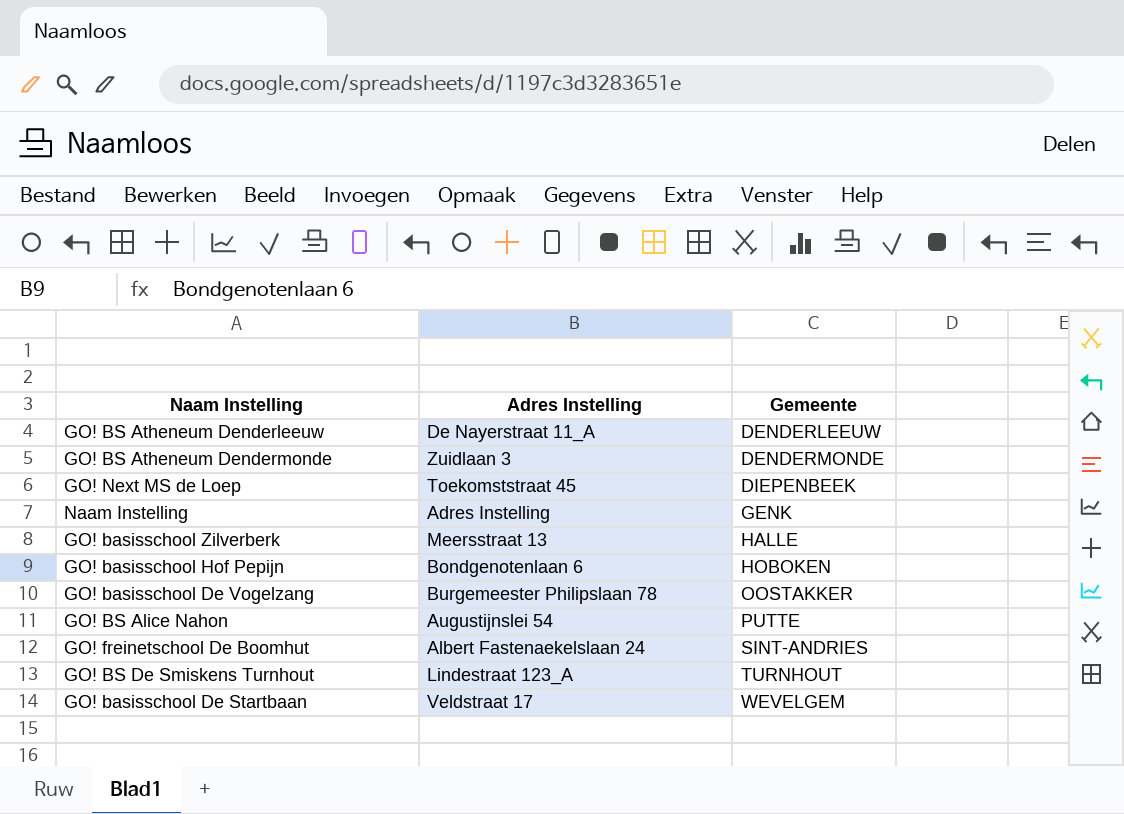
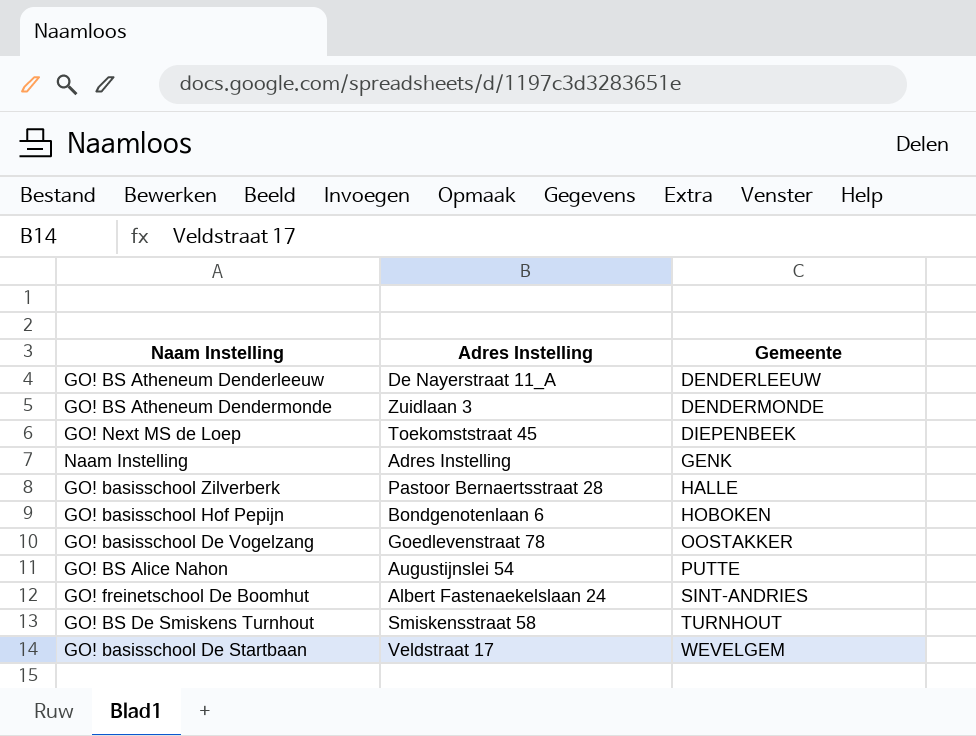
GO! basisschool Zilverberk | Adres Instelling: Meersstraat 13 -> Pastoor Bernaertsstraat 28
GO! basisschool De Vogelzang | Adres Instelling: Burgemeester Philipslaan 78 -> Goedlevenstraat 78
GO! BS De Smiskens Turnhout | Adres Instelling: Lindestraat 123_A -> Smiskensstraat 58

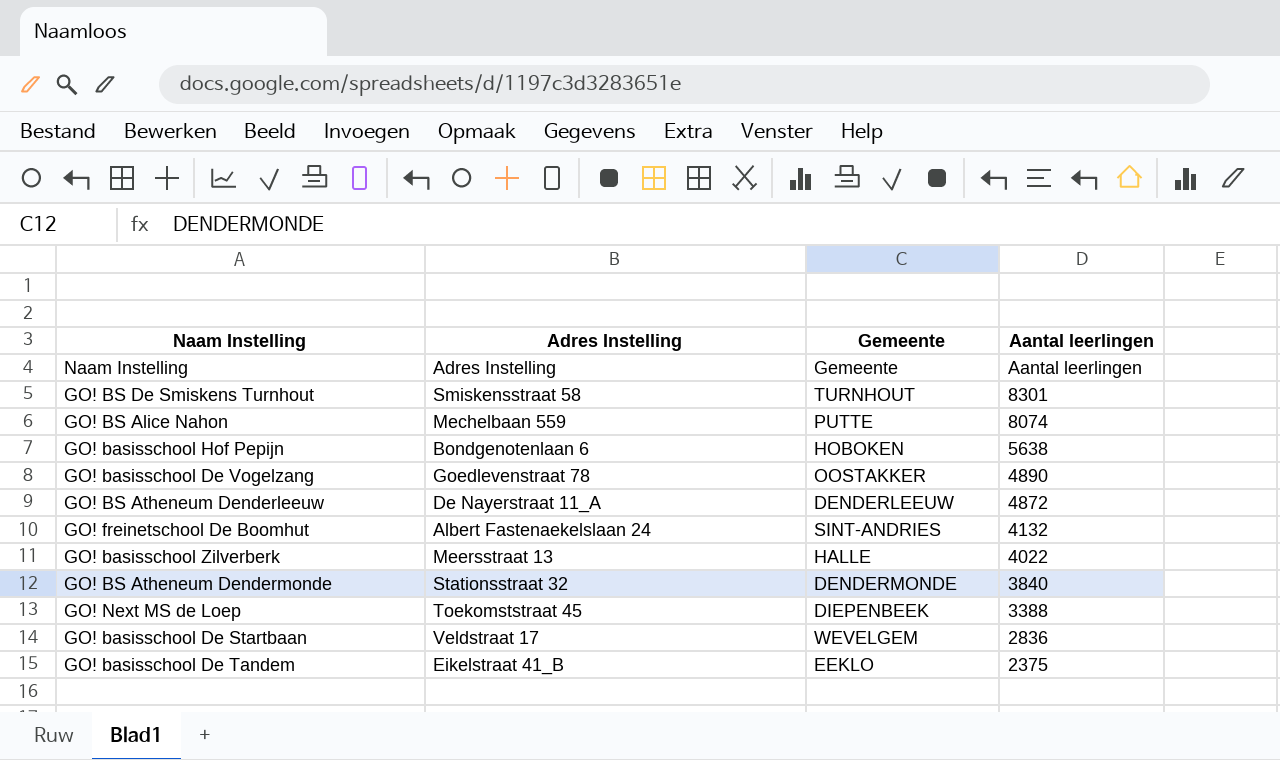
row order: Gemeente ascending -> Aantal leerlingen descending
column Aantal leerlingen | position: none -> 4
Naam Instelling | Gemeente: GENK -> Gemeente
GO! BS Alice Nahon | Adres Instelling: Augustijnslei 54 -> Mechelbaan 559
GO! basisschool Zilverberk | Adres Instelling: Pastoor Bernaertsstraat 28 -> Meersstraat 13
GO! BS Atheneum Dendermonde | Adres Instelling: Zuidlaan 3 -> Stationsstraat 32
row GO! basisschool De Tandem: none -> Eikelstraat 41_B | EEKLO | 2375

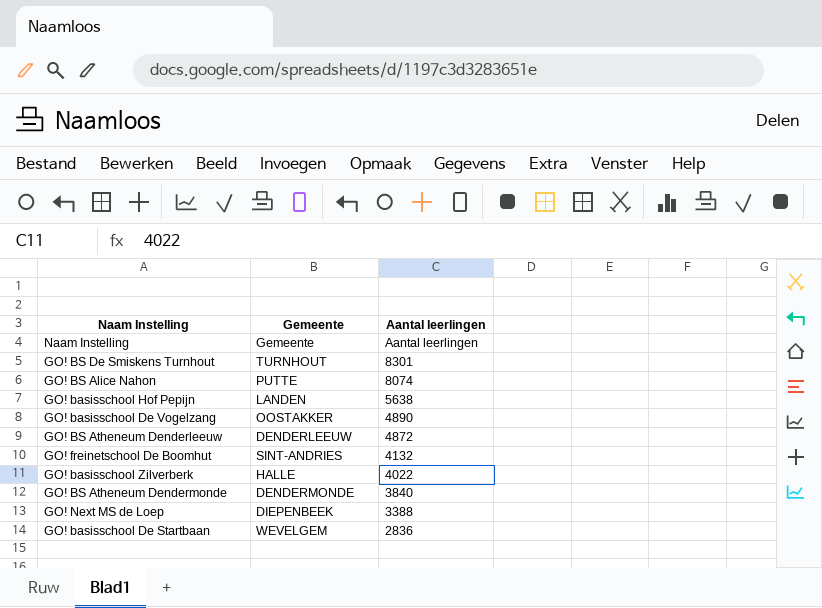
column Adres Instelling | position: 2 -> none
row GO! basisschool De Tandem: Eikelstraat 41_B | EEKLO | 2375 -> none
GO! basisschool Hof Pepijn | Gemeente: HOBOKEN -> LANDEN

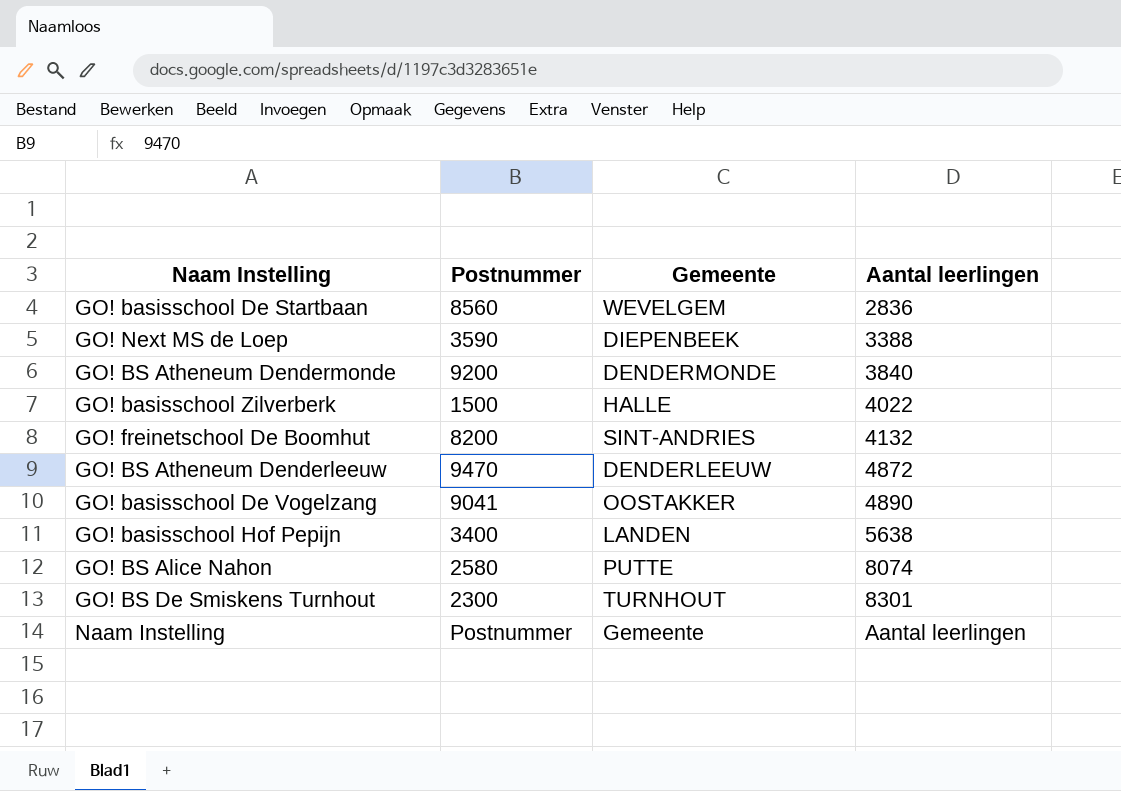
row order: Aantal leerlingen descending -> Aantal leerlingen ascending
column Postnummer | position: none -> 2

